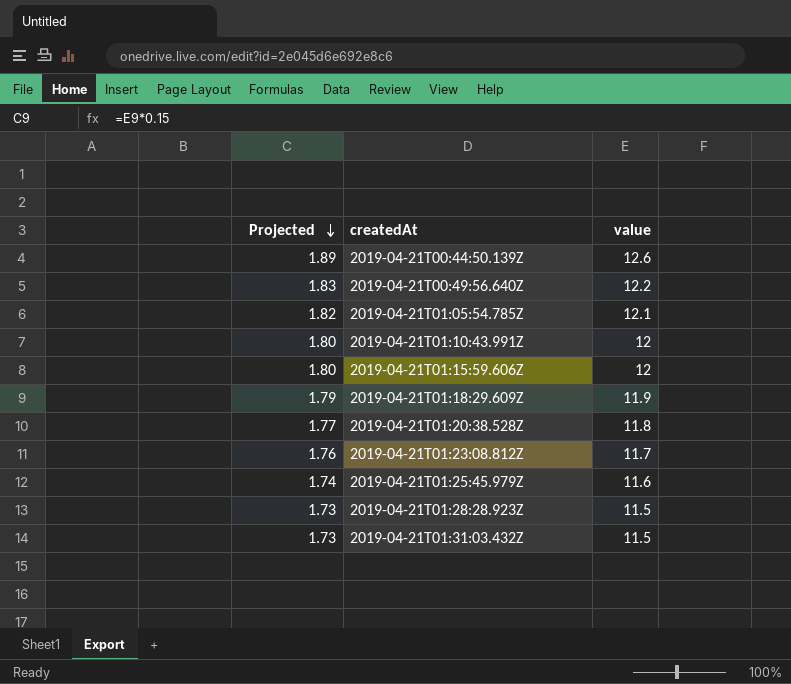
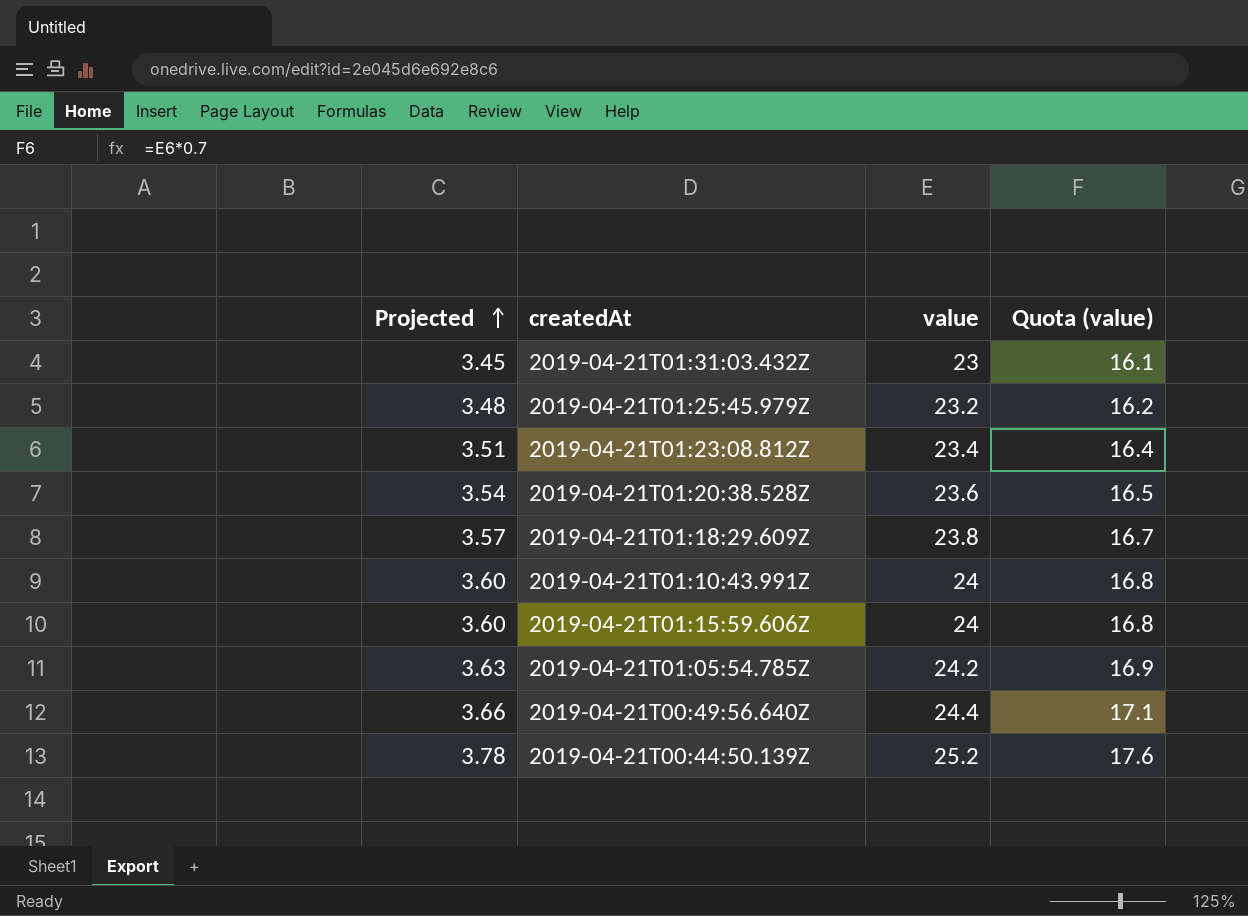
row order: Projected descending -> Projected ascending
column Quota (value) | formula: none -> [value] * 0.7
row 2019-04-21T01:28:28.923Z: 1.73 | 11.5 -> none
2019-04-21T01:31:03.432Z | Projected: 1.73 -> 3.45
2019-04-21T01:31:03.432Z | value: 11.5 -> 23
2019-04-21T01:25:45.979Z | Projected: 1.74 -> 3.48
2019-04-21T01:25:45.979Z | value: 11.6 -> 23.2
2019-04-21T01:23:08.812Z | Projected: 1.76 -> 3.51
2019-04-21T01:23:08.812Z | value: 11.7 -> 23.4
2019-04-21T01:20:38.528Z | Projected: 1.77 -> 3.54
2019-04-21T01:20:38.528Z | value: 11.8 -> 23.6
2019-04-21T01:18:29.609Z | Projected: 1.79 -> 3.57
2019-04-21T01:18:29.609Z | value: 11.9 -> 23.8
2019-04-21T01:10:43.991Z | Projected: 1.80 -> 3.60
2019-04-21T01:10:43.991Z | value: 12 -> 24
2019-04-21T01:15:59.606Z | Projected: 1.80 -> 3.60
2019-04-21T01:15:59.606Z | value: 12 -> 24
2019-04-21T01:05:54.785Z | Projected: 1.82 -> 3.63
2019-04-21T01:05:54.785Z | value: 12.1 -> 24.2
2019-04-21T00:49:56.640Z | Projected: 1.83 -> 3.66
2019-04-21T00:49:56.640Z | value: 12.2 -> 24.4
2019-04-21T00:44:50.139Z | Projected: 1.89 -> 3.78
2019-04-21T00:44:50.139Z | value: 12.6 -> 25.2

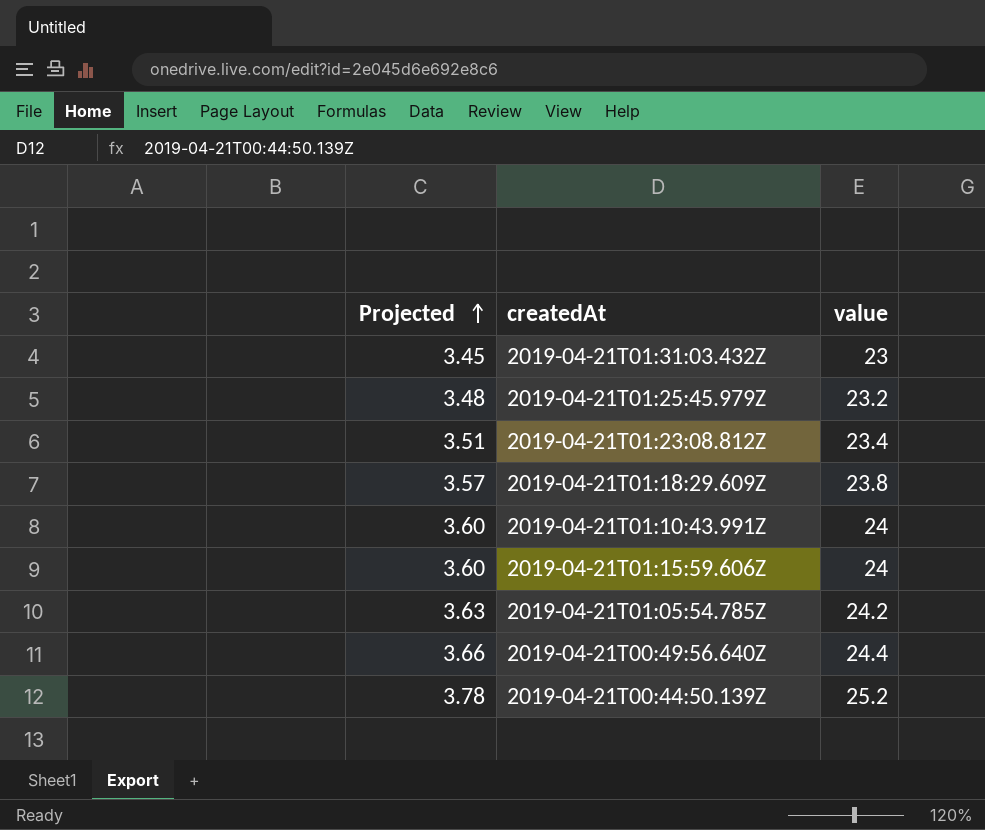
column Quota (value) | formula: [value] * 0.7 -> none
row 2019-04-21T01:20:38.528Z: 3.54 | 23.6 | 16.5 -> none

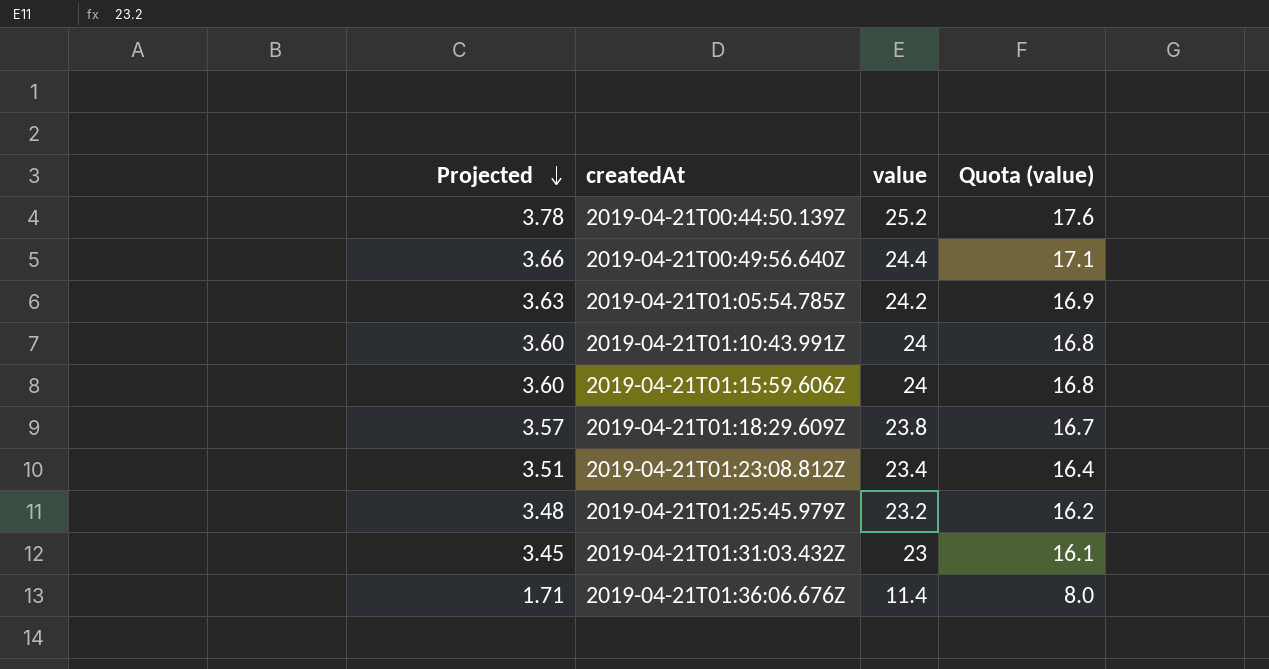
row order: Projected ascending -> Projected descending
column Quota (value) | formula: none -> [value] * 0.7
row 2019-04-21T01:36:06.676Z: none -> 1.71 | 11.4 | 8.0

